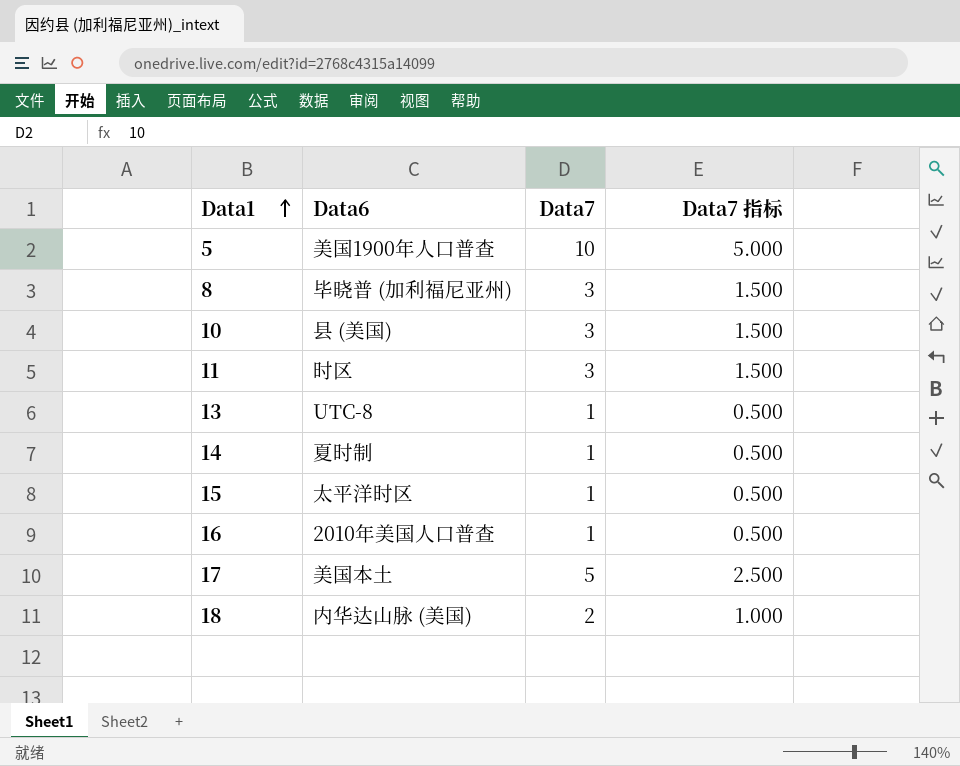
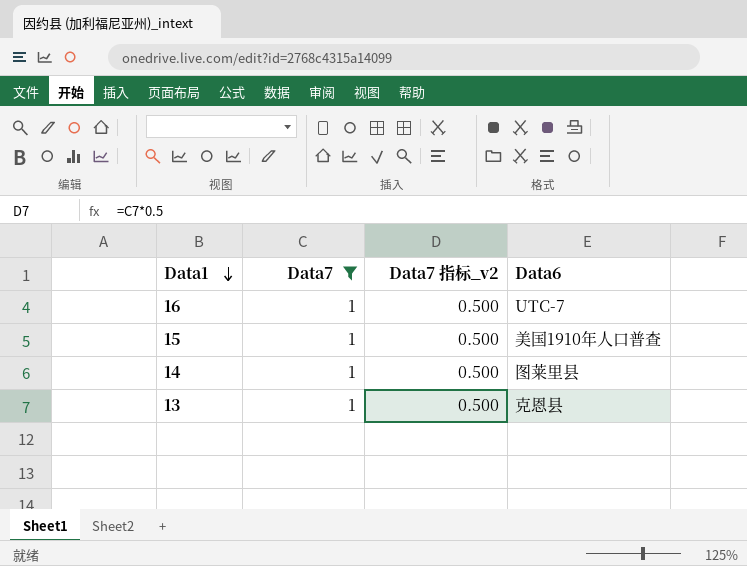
filter: none -> Data7 = 1
row order: Data1 ascending -> Data1 descending
column name: Data7 指标 -> Data7 指标_v2
column Data6 | position: 2 -> 4
16 | Data6: 2010年美国人口普查 -> UTC-7
15 | Data6: 太平洋时区 -> 美国1910年人口普查
14 | Data6: 夏时制 -> 图莱里县
13 | Data6: UTC-8 -> 克恩县

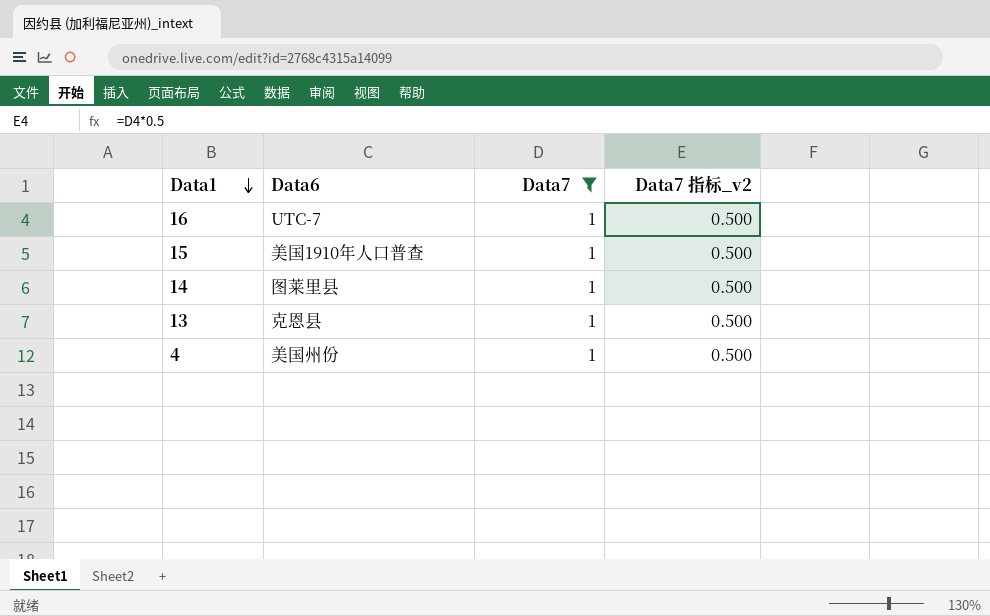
column Data6 | position: 4 -> 2
row 4: none -> 美国州份 | 1 | 0.500

